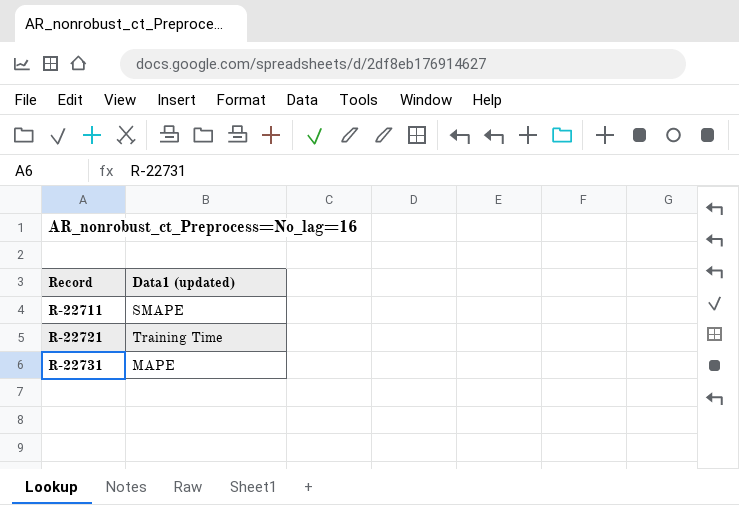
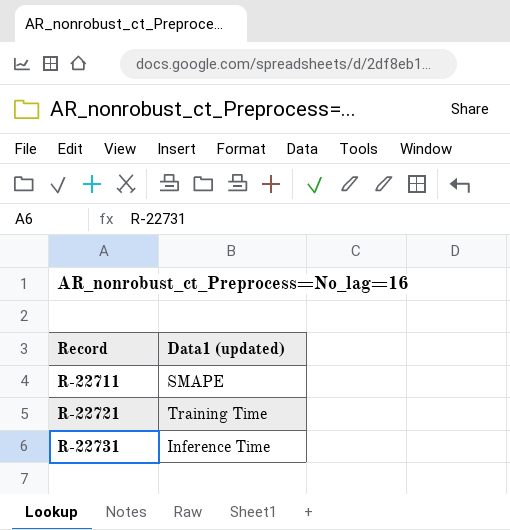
R-22731 | Data1 (updated): MAPE -> Inference Time

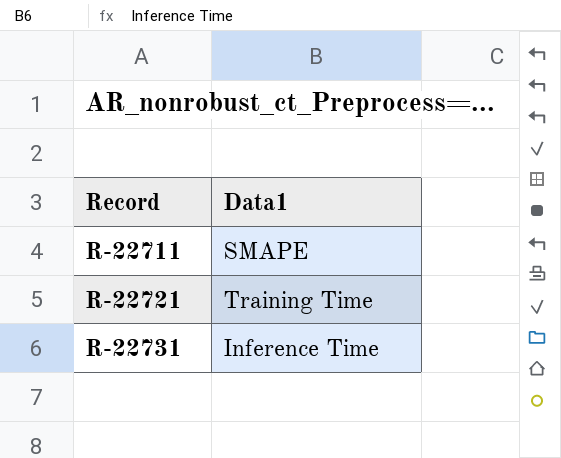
column name: Data1 (updated) -> Data1

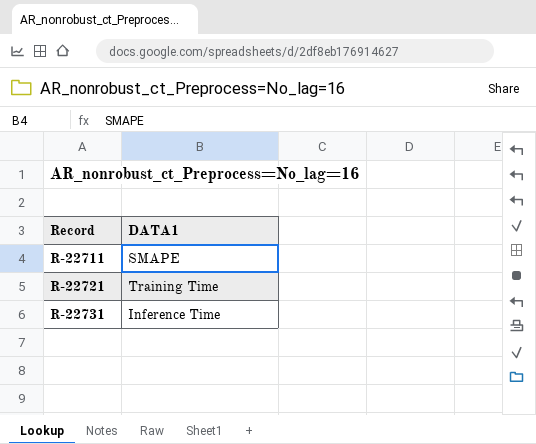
column name: Data1 -> DATA1

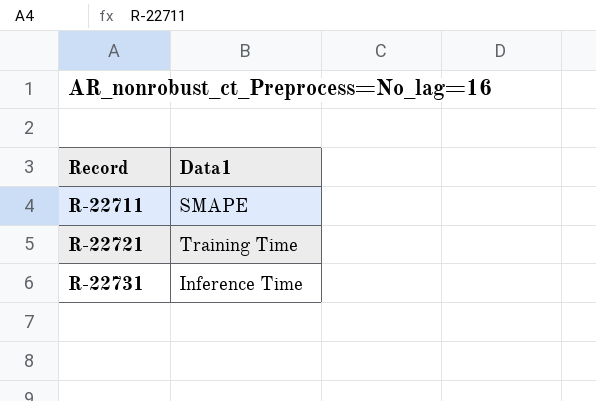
column name: DATA1 -> Data1

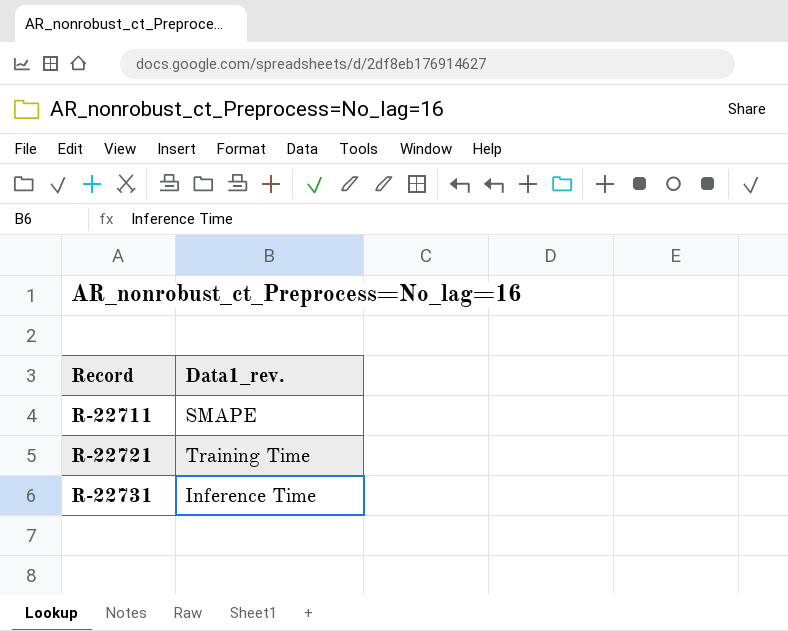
column name: Data1 -> Data1_rev.

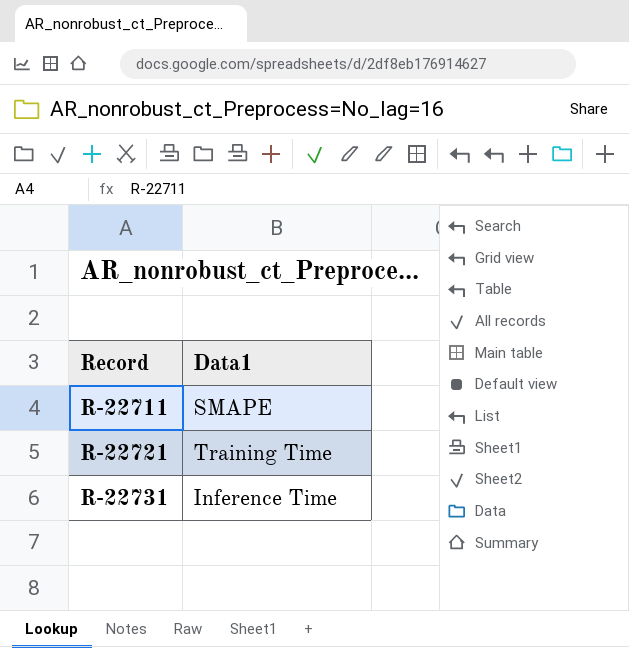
column name: Data1_rev. -> Data1

